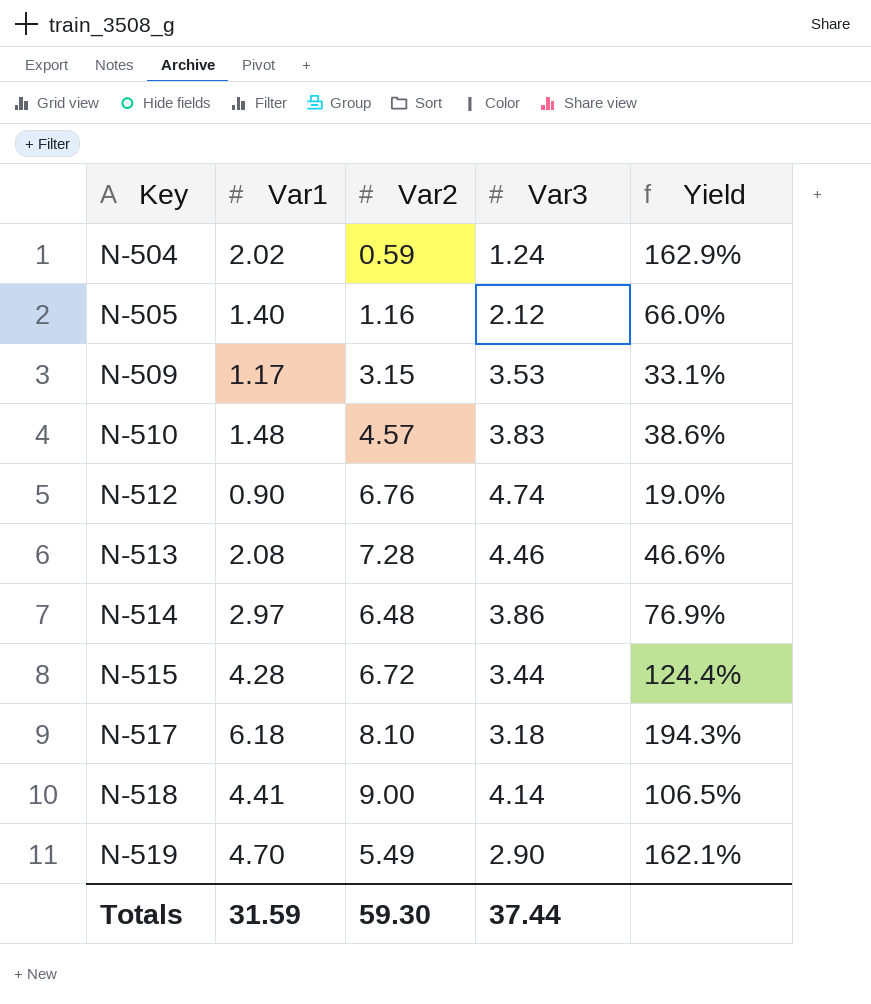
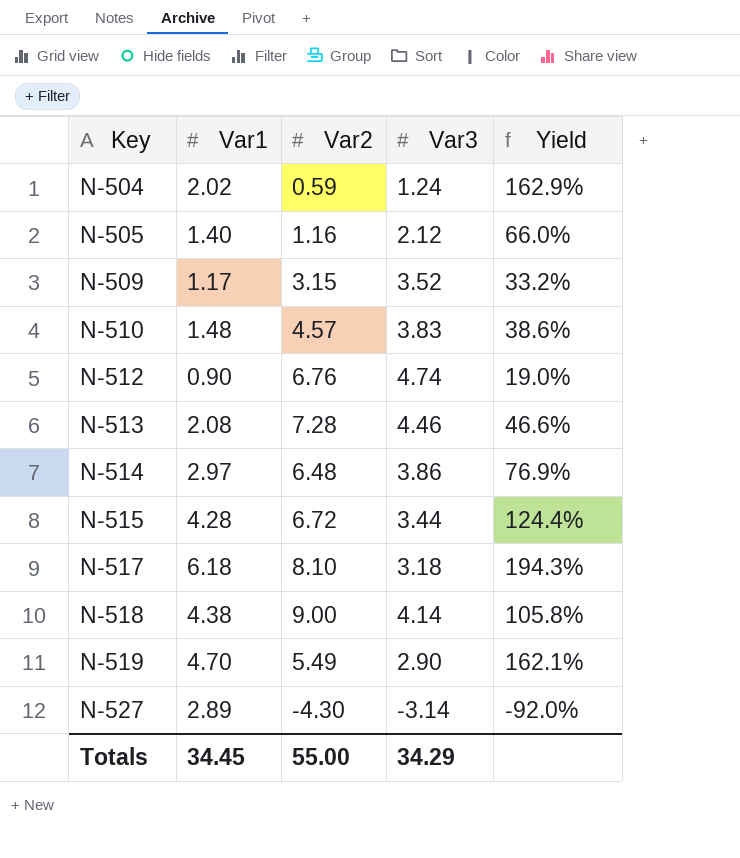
N-509 | Var3: 3.53 -> 3.52
N-509 | Yield: 33.1% -> 33.2%
N-518 | Var1: 4.41 -> 4.38
N-518 | Yield: 106.5% -> 105.8%
row N-527: none -> 2.89 | -4.30 | -3.14 | -92.0%
Totals | Var1: 31.59 -> 34.45
Totals | Var2: 59.30 -> 55.00
Totals | Var3: 37.44 -> 34.29

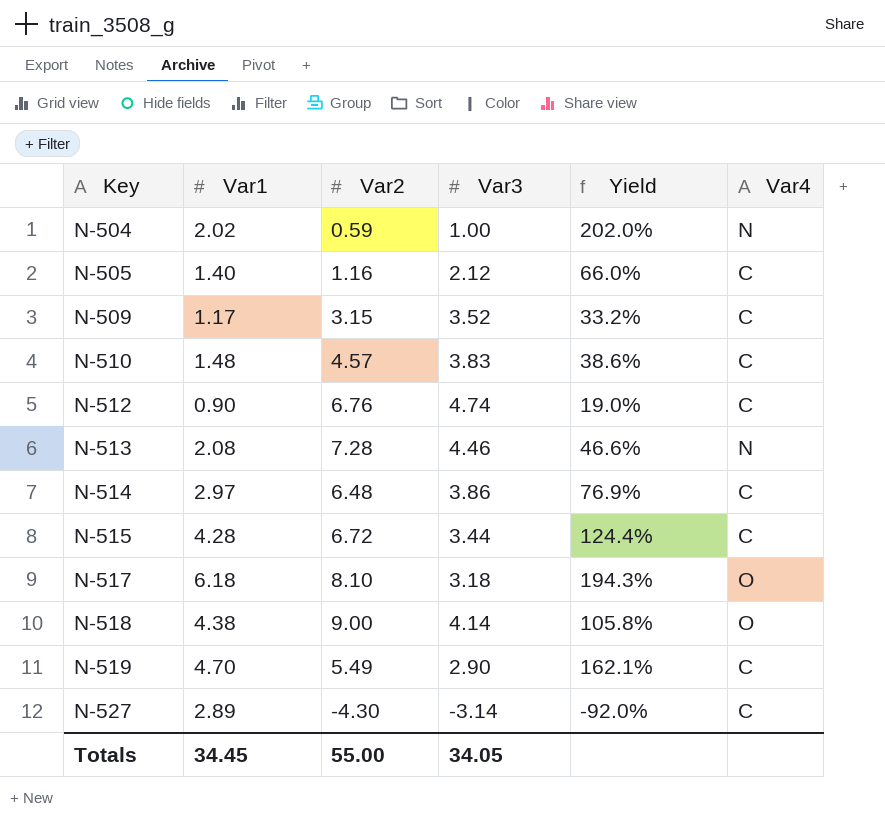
column Var4 | position: none -> 6
N-504 | Var3: 1.24 -> 1.00
N-504 | Yield: 162.9% -> 202.0%
Totals | Var3: 34.29 -> 34.05

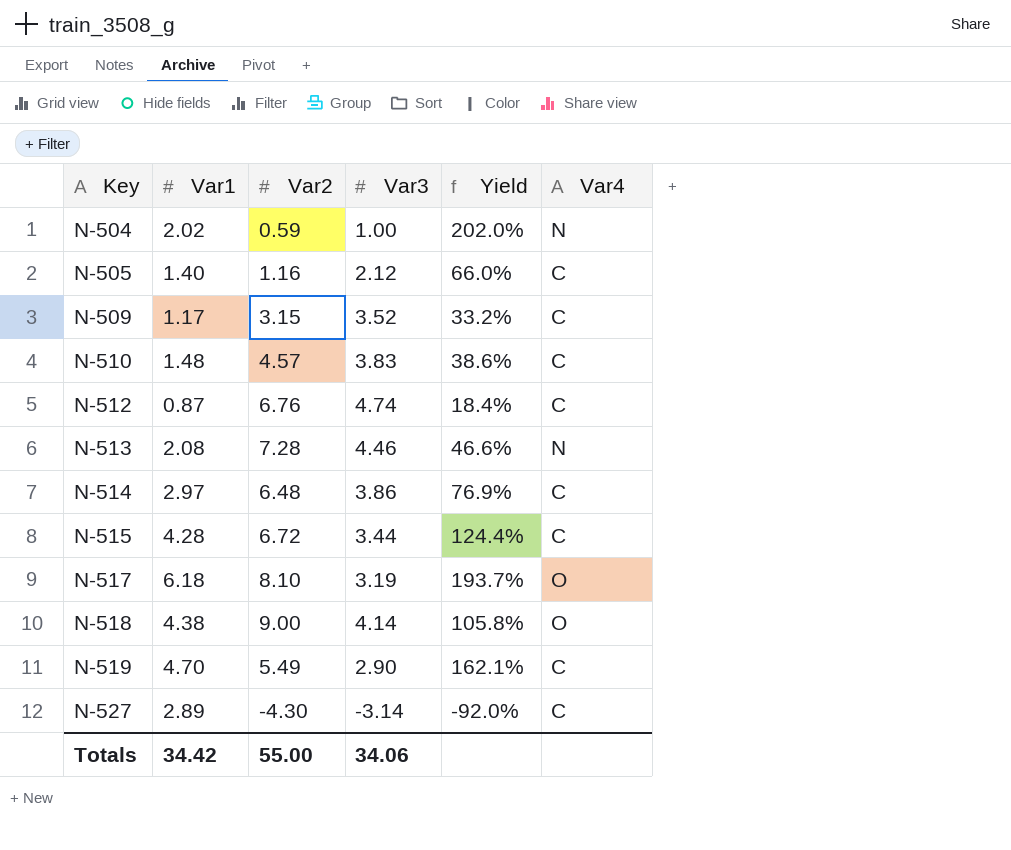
N-512 | Var1: 0.90 -> 0.87
N-512 | Yield: 19.0% -> 18.4%
N-517 | Var3: 3.18 -> 3.19
N-517 | Yield: 194.3% -> 193.7%
Totals | Var1: 34.45 -> 34.42
Totals | Var3: 34.05 -> 34.06

